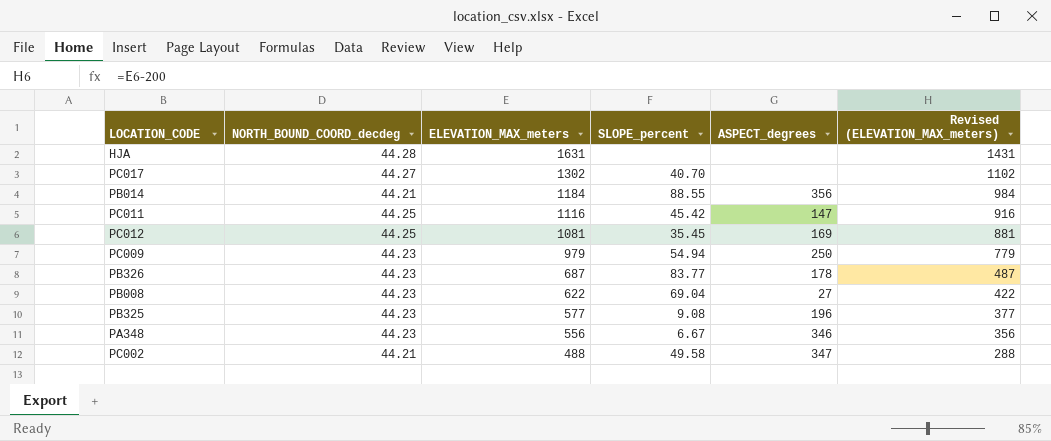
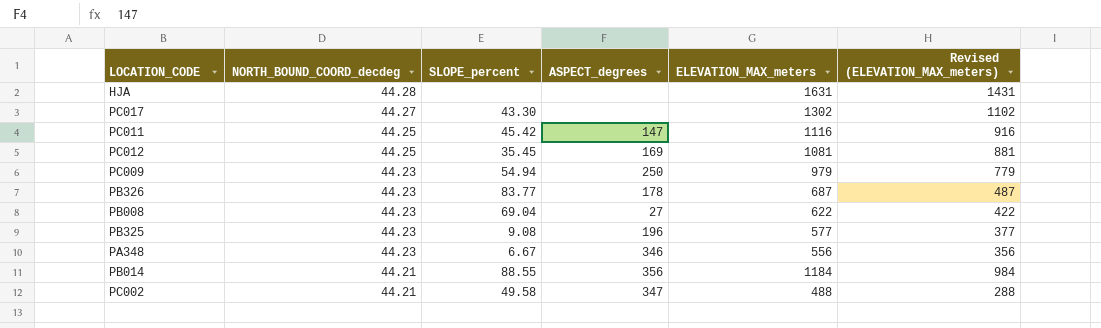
row order: ELEVATION_MAX_meters descending -> NORTH_BOUND_COORD_decdeg descending
column ELEVATION_MAX_meters | position: 3 -> 5
PC017 | SLOPE_percent: 40.70 -> 43.30

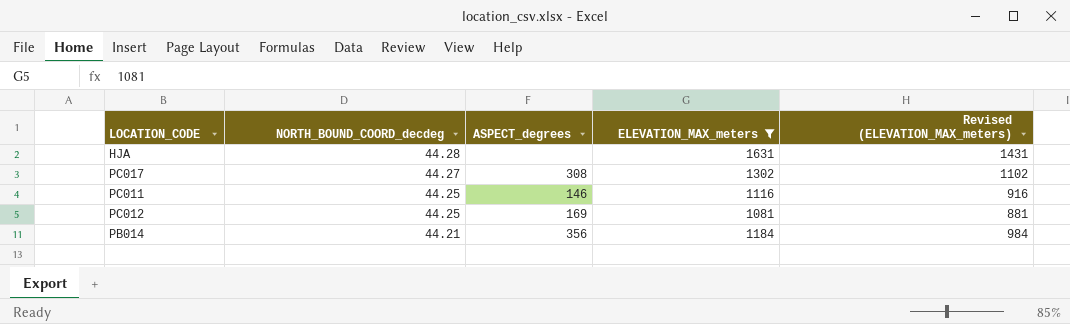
filter: none -> ELEVATION_MAX_meters >= 1081
column SLOPE_percent | position: 3 -> none
PC017 | ASPECT_degrees: none -> 308
PC011 | ASPECT_degrees: 147 -> 146

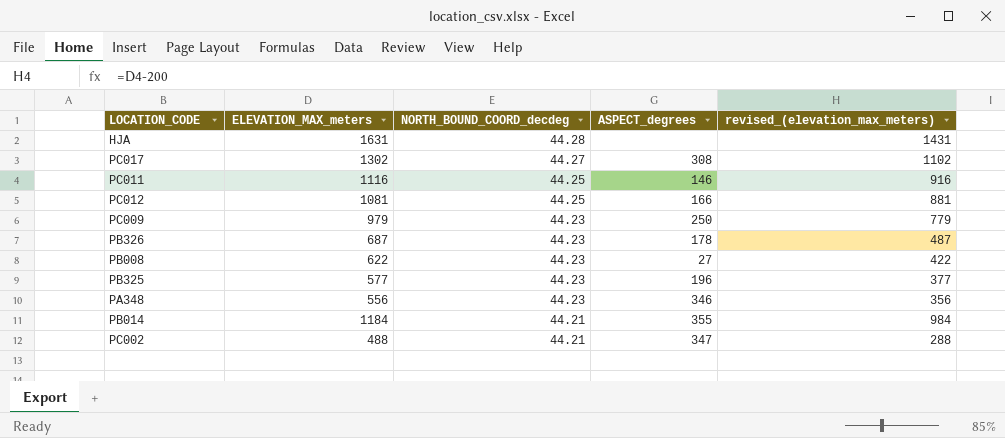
filter: ELEVATION_MAX_meters >= 1081 -> none
column ELEVATION_MAX_meters | position: 4 -> 2
column name: Revised (ELEVATION_MAX_meters) -> revised_(elevation_max_meters)
PC012 | ASPECT_degrees: 169 -> 166
PB014 | ASPECT_degrees: 356 -> 355

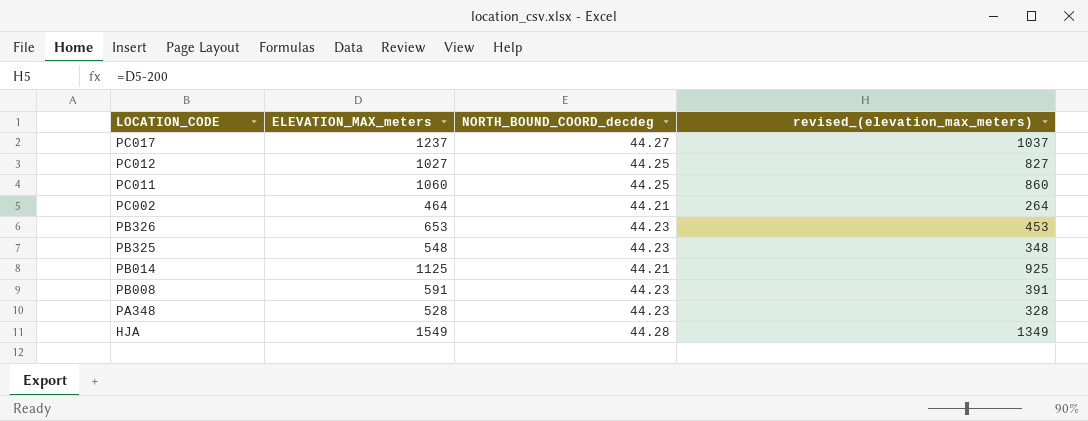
row order: NORTH_BOUND_COORD_decdeg descending -> LOCATION_CODE descending
column ASPECT_degrees | position: 4 -> none
row PC009: 979 | 44.23 | 250 | 779 -> none
PC017 | ELEVATION_MAX_meters: 1302 -> 1237
PC017 | revised_(elevation_max_meters): 1102 -> 1037
PC012 | ELEVATION_MAX_meters: 1081 -> 1027
PC012 | revised_(elevation_max_meters): 881 -> 827
PC011 | ELEVATION_MAX_meters: 1116 -> 1060
PC011 | revised_(elevation_max_meters): 916 -> 860
PC002 | ELEVATION_MAX_meters: 488 -> 464
PC002 | revised_(elevation_max_meters): 288 -> 264
PB326 | ELEVATION_MAX_meters: 687 -> 653
PB326 | revised_(elevation_max_meters): 487 -> 453
PB325 | ELEVATION_MAX_meters: 577 -> 548
PB325 | revised_(elevation_max_meters): 377 -> 348
PB014 | ELEVATION_MAX_meters: 1184 -> 1125
PB014 | revised_(elevation_max_meters): 984 -> 925
PB008 | ELEVATION_MAX_meters: 622 -> 591
PB008 | revised_(elevation_max_meters): 422 -> 391
PA348 | ELEVATION_MAX_meters: 556 -> 528
PA348 | revised_(elevation_max_meters): 356 -> 328
HJA | ELEVATION_MAX_meters: 1631 -> 1549
HJA | revised_(elevation_max_meters): 1431 -> 1349

